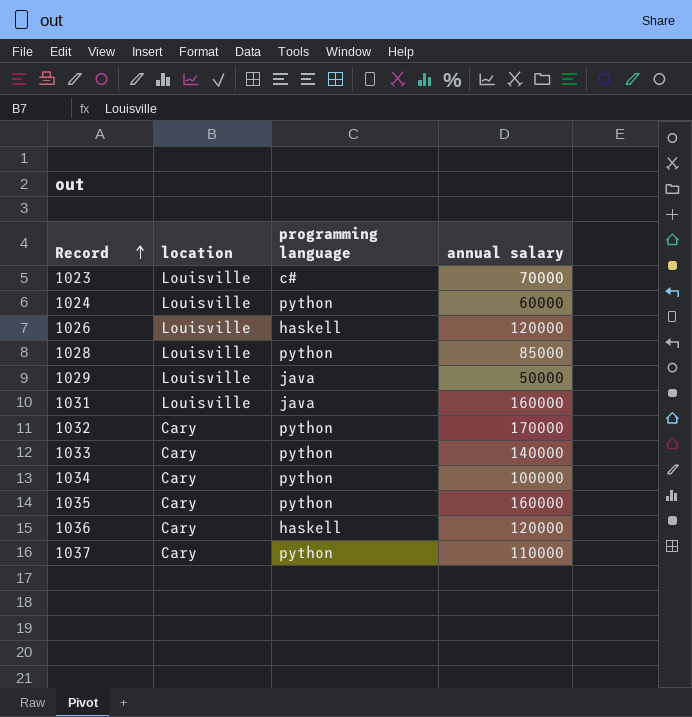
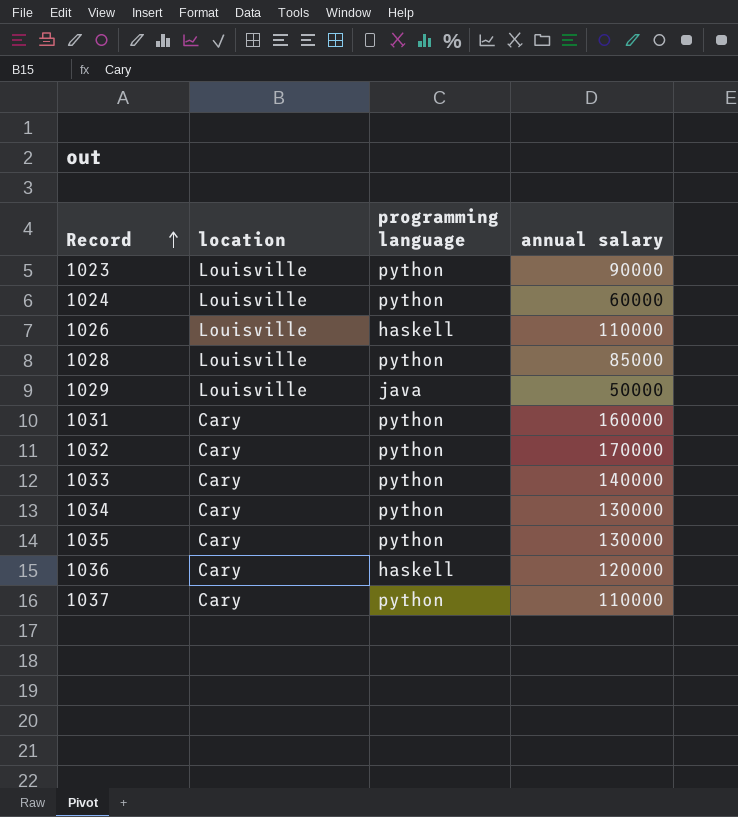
1023 | programming language: c# -> python
1023 | annual salary: 70000 -> 90000
1026 | annual salary: 120000 -> 110000
1031 | location: Louisville -> Cary
1031 | programming language: java -> python
1034 | annual salary: 100000 -> 130000
1035 | annual salary: 160000 -> 130000

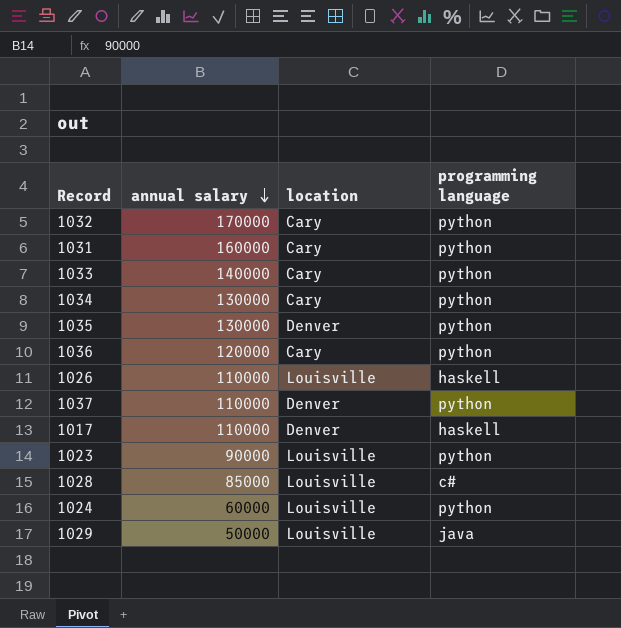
row order: Record ascending -> annual salary descending
column annual salary | position: 4 -> 2
1035 | location: Cary -> Denver
1036 | programming language: haskell -> python
1037 | location: Cary -> Denver
row 1017: none -> 110000 | Denver | haskell
1028 | programming language: python -> c#

